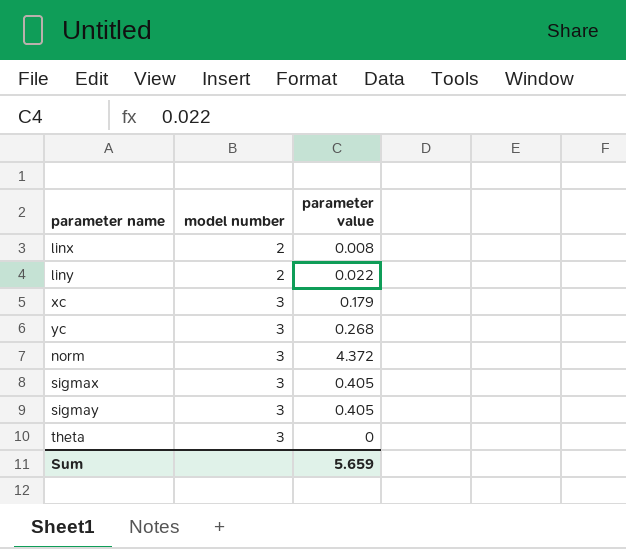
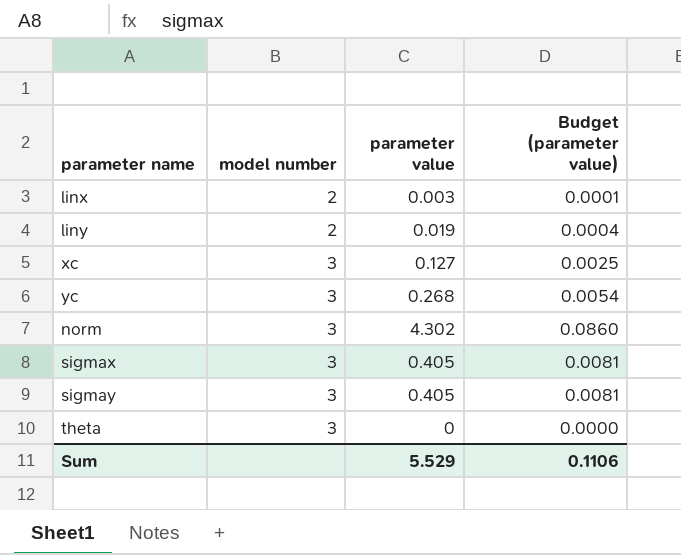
column Budget (parameter value) | formula: none -> [parameter value] * 0.02
linx | parameter value: 0.008 -> 0.003
liny | parameter value: 0.022 -> 0.019
xc | parameter value: 0.179 -> 0.127
norm | parameter value: 4.372 -> 4.302
Sum | parameter value: 5.659 -> 5.529

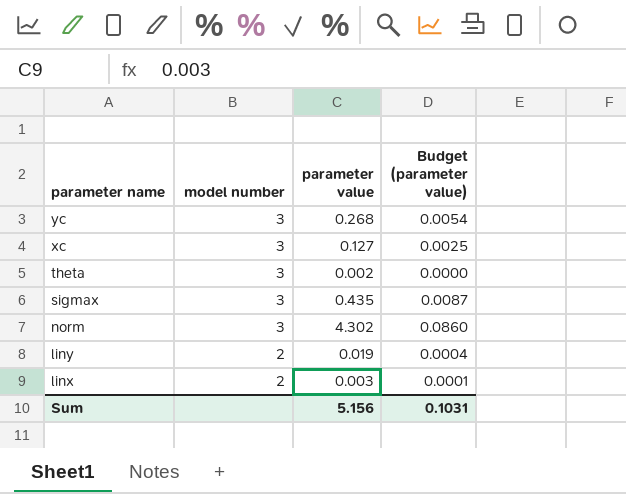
row order: model number ascending -> parameter name descending
row sigmay: 3 | 0.405 | 0.0081 -> none
theta | parameter value: 0 -> 0.002
sigmax | parameter value: 0.405 -> 0.435
sigmax | Budget (parameter value): 0.0081 -> 0.0087
Sum | parameter value: 5.529 -> 5.156
Sum | Budget (parameter value): 0.1106 -> 0.1031

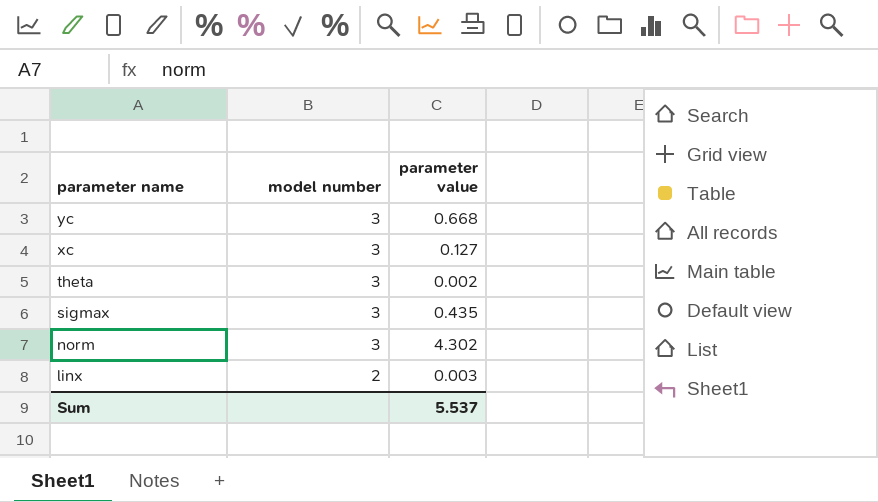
column Budget (parameter value) | formula: [parameter value] * 0.02 -> none
row liny: 2 | 0.019 | 0.0004 -> none
yc | parameter value: 0.268 -> 0.668
Sum | parameter value: 5.156 -> 5.537

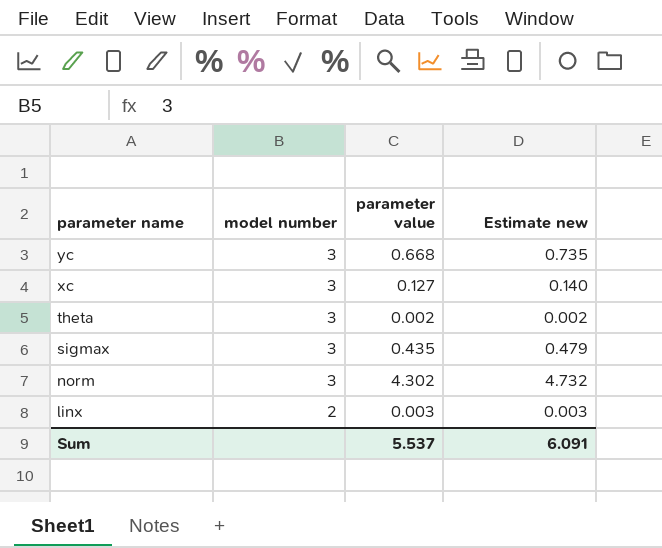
column Estimate new | formula: none -> [parameter value] * 1.1

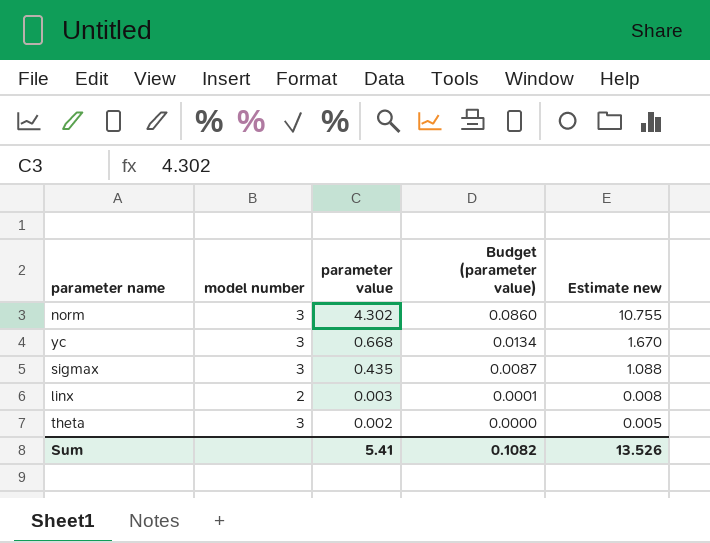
row order: parameter name descending -> parameter value descending
column Budget (parameter value) | formula: none -> [parameter value] * 0.02
column Estimate new | formula: [parameter value] * 1.1 -> [parameter value] * 2.5
row xc: 3 | 0.127 | 0.140 -> none
Sum | parameter value: 5.537 -> 5.41
Sum | Estimate new: 6.091 -> 13.526

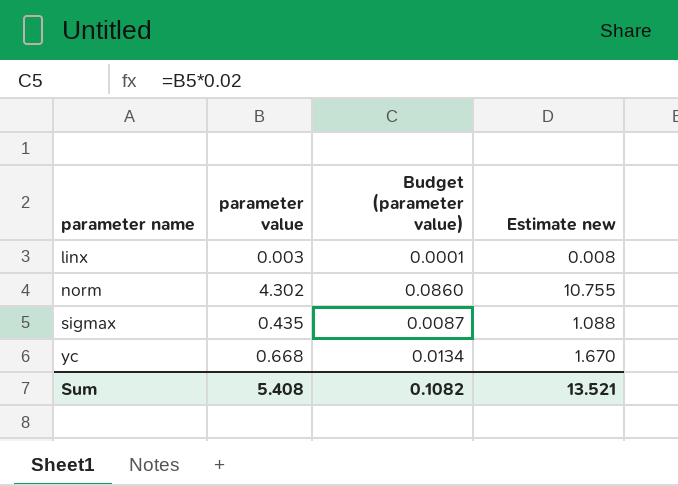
row order: parameter value descending -> parameter name ascending
column model number | position: 2 -> none
row theta: 3 | 0.002 | 0.0000 | 0.005 -> none
Sum | parameter value: 5.41 -> 5.408
Sum | Estimate new: 13.526 -> 13.521

